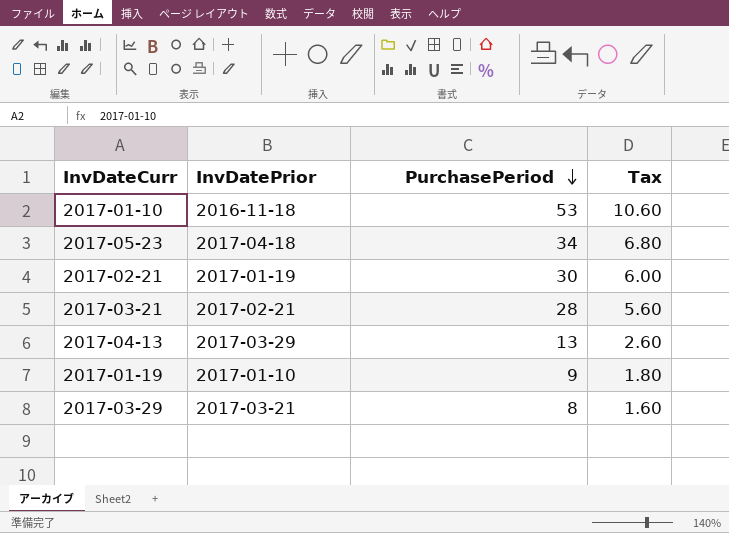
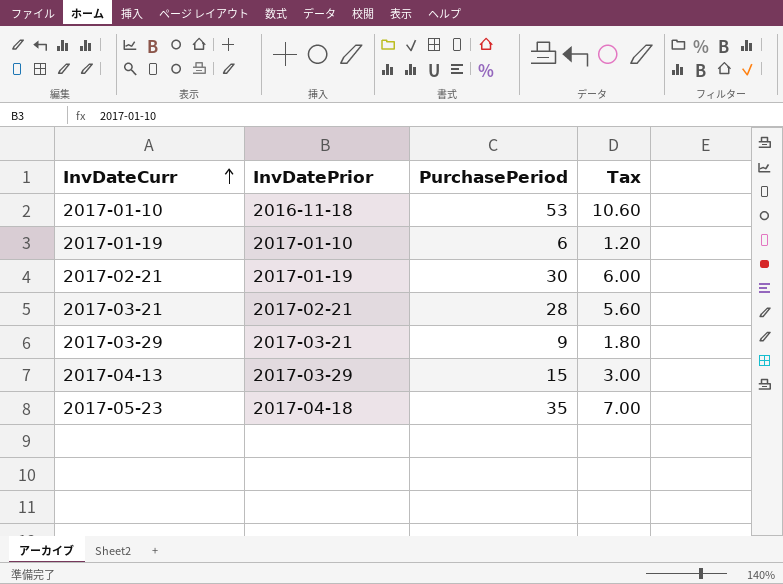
row order: PurchasePeriod descending -> InvDateCurr ascending
2017-01-19 | PurchasePeriod: 9 -> 6
2017-01-19 | Tax: 1.80 -> 1.20
2017-03-29 | PurchasePeriod: 8 -> 9
2017-03-29 | Tax: 1.60 -> 1.80
2017-04-13 | PurchasePeriod: 13 -> 15
2017-04-13 | Tax: 2.60 -> 3.00
2017-05-23 | PurchasePeriod: 34 -> 35
2017-05-23 | Tax: 6.80 -> 7.00

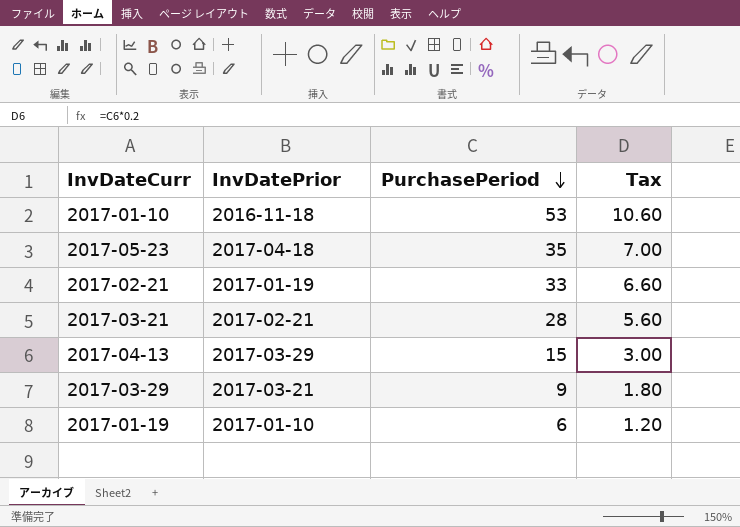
row order: InvDateCurr ascending -> PurchasePeriod descending
2017-02-21 | PurchasePeriod: 30 -> 33
2017-02-21 | Tax: 6.00 -> 6.60

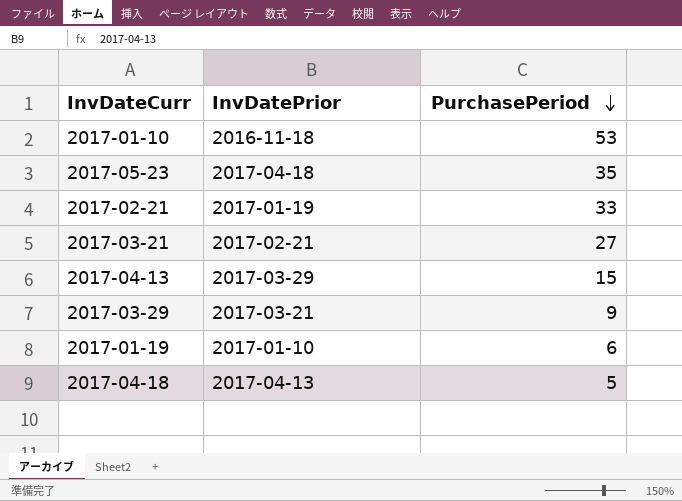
column Tax | formula: [PurchasePeriod] * 0.2 -> none
2017-03-21 | PurchasePeriod: 28 -> 27
row 2017-04-18: none -> 2017-04-13 | 5

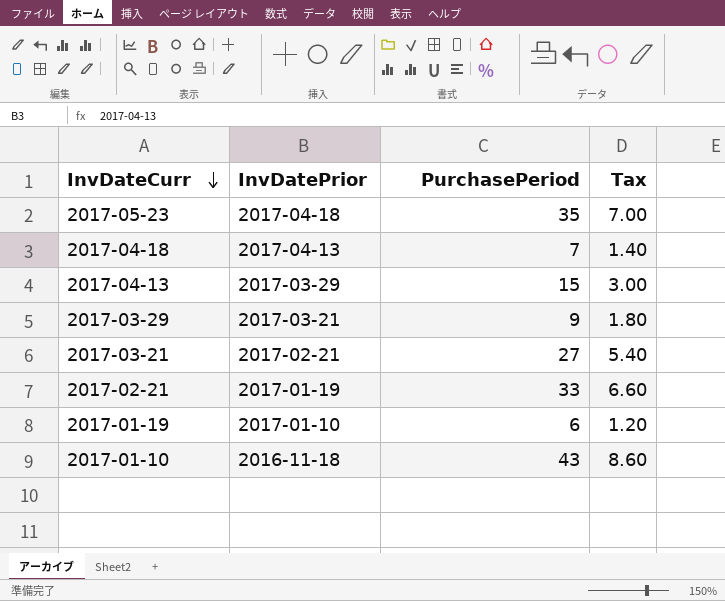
row order: PurchasePeriod descending -> InvDateCurr descending
column Tax | formula: none -> [PurchasePeriod] * 0.2
2017-04-18 | PurchasePeriod: 5 -> 7
2017-01-10 | PurchasePeriod: 53 -> 43

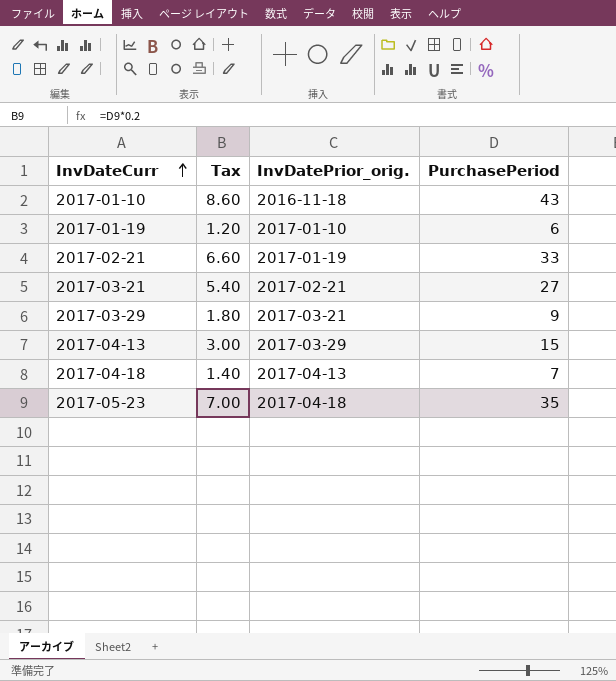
row order: InvDateCurr descending -> InvDateCurr ascending
column Tax | position: 4 -> 2
column name: InvDatePrior -> InvDatePrior_orig.

